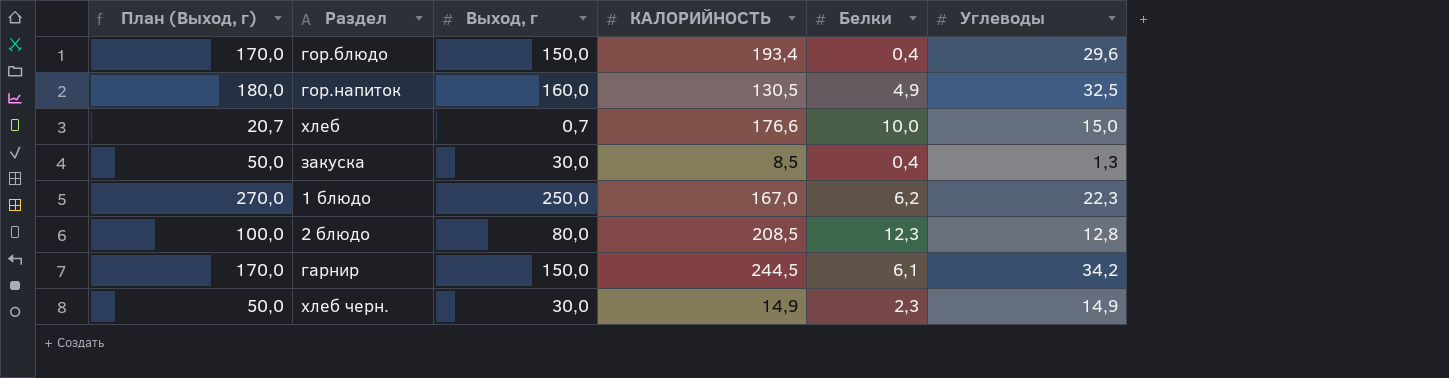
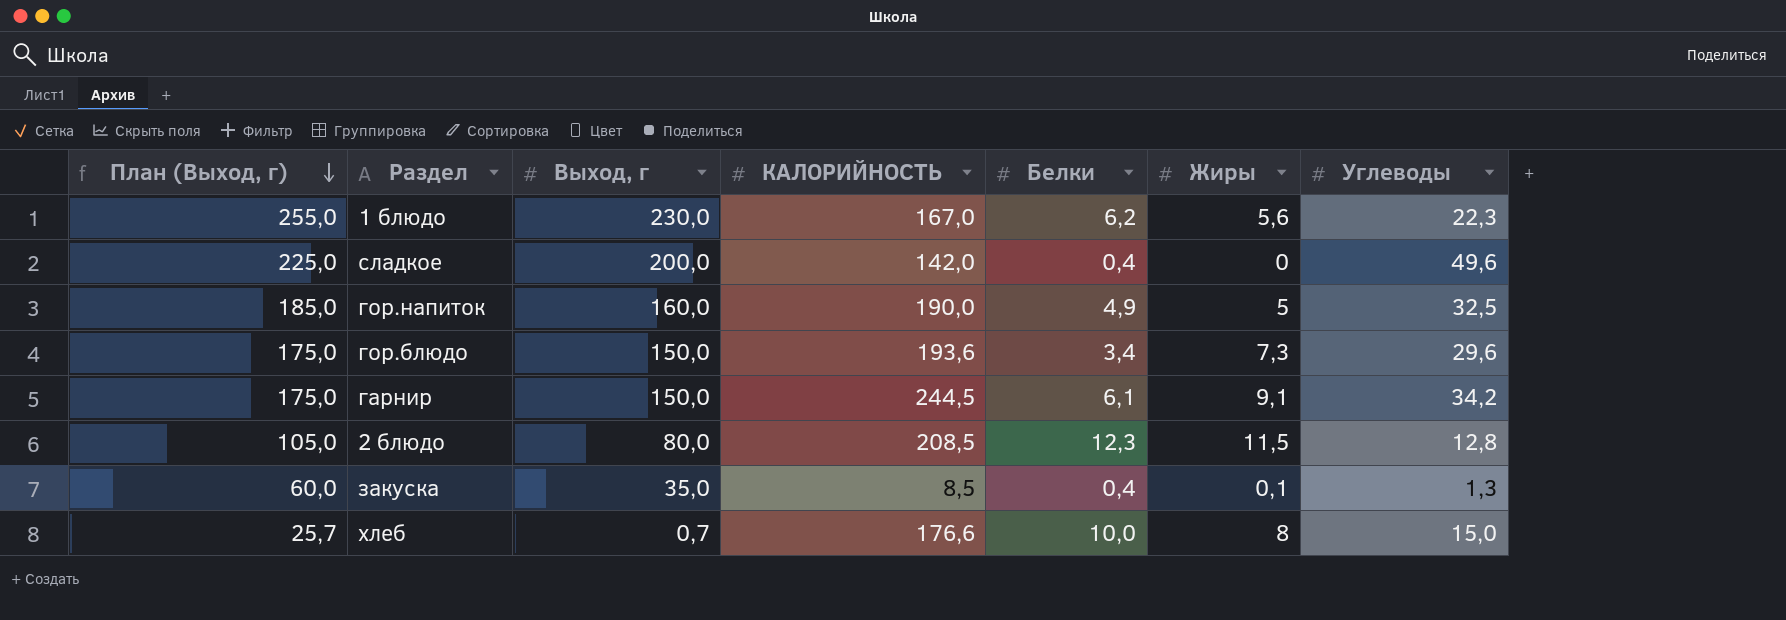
row order: none -> План (Выход, г) descending
column План (Выход, г) | formula: [Выход, г] + 20 -> [Выход, г] + 25
column Жиры | position: none -> 6
row хлеб черн.: 50,0 | 30,0 | 14,9 | 2,3 | 14,9 -> none
1 блюдо | Выход, г: 250,0 -> 230,0
row сладкое: none -> 225,0 | 200,0 | 142,0 | 0,4 | 0 | 49,6
гор.напиток | КАЛОРИЙНОСТЬ: 130,5 -> 190,0
гор.блюдо | КАЛОРИЙНОСТЬ: 193,4 -> 193,6
гор.блюдо | Белки: 0,4 -> 3,4
закуска | Выход, г: 30,0 -> 35,0

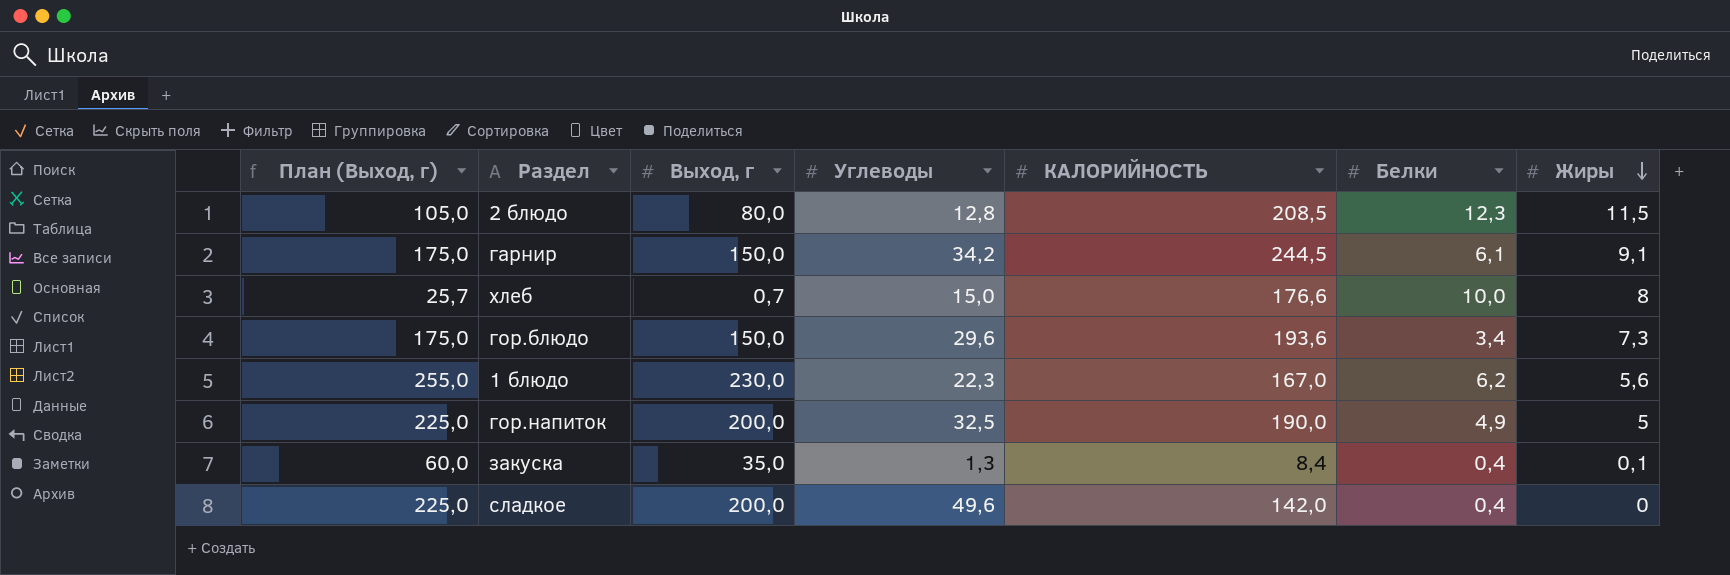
row order: План (Выход, г) descending -> Жиры descending
column Углеводы | position: 7 -> 4
гор.напиток | План (Выход, г): 185,0 -> 225,0
гор.напиток | Выход, г: 160,0 -> 200,0
закуска | КАЛОРИЙНОСТЬ: 8,5 -> 8,4

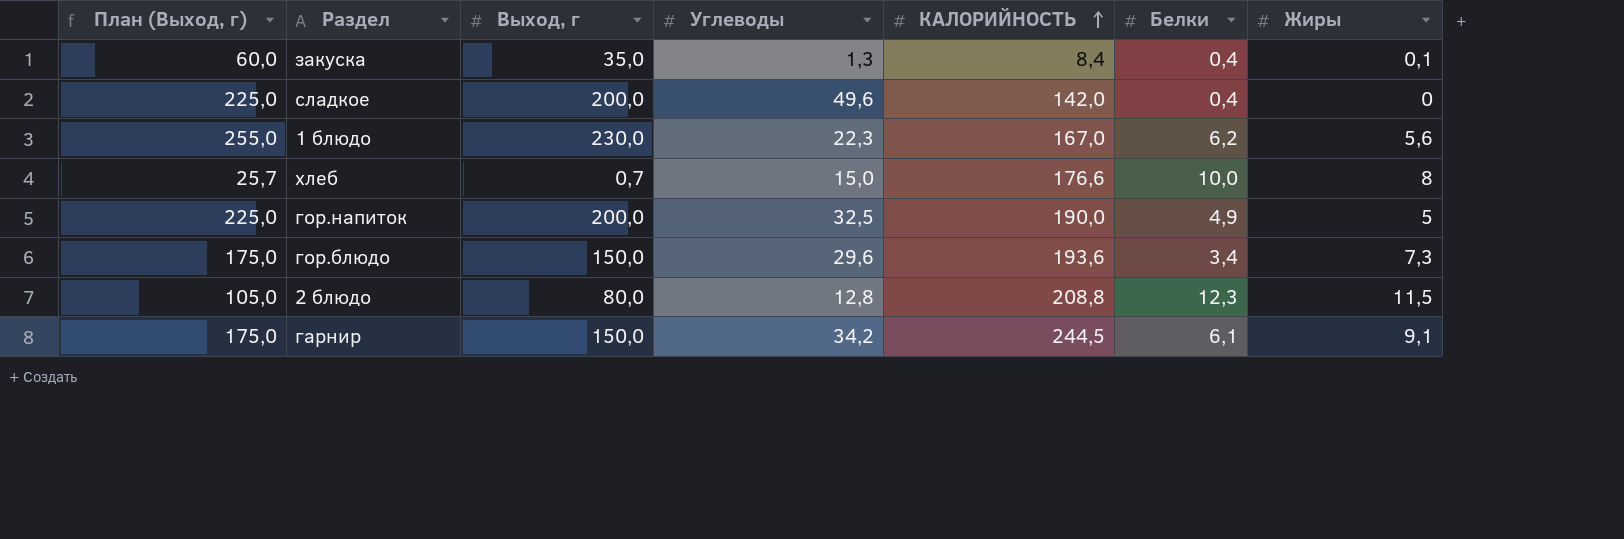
row order: Жиры descending -> КАЛОРИЙНОСТЬ ascending
2 блюдо | КАЛОРИЙНОСТЬ: 208,5 -> 208,8

